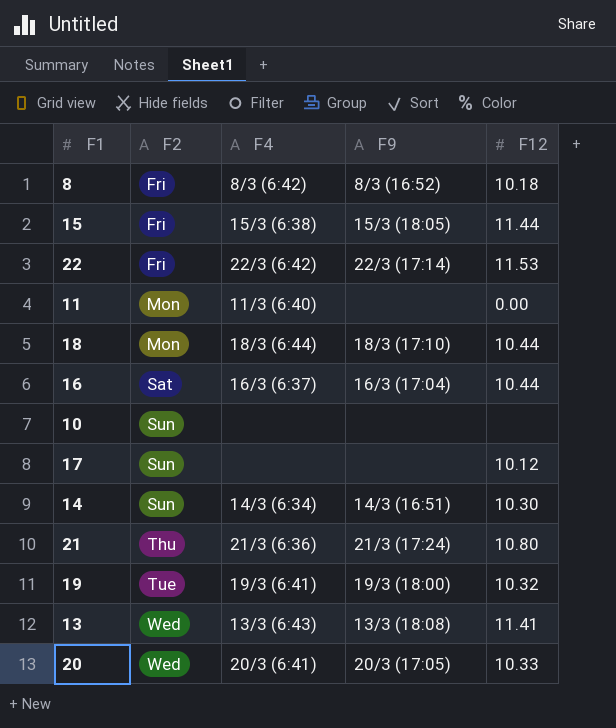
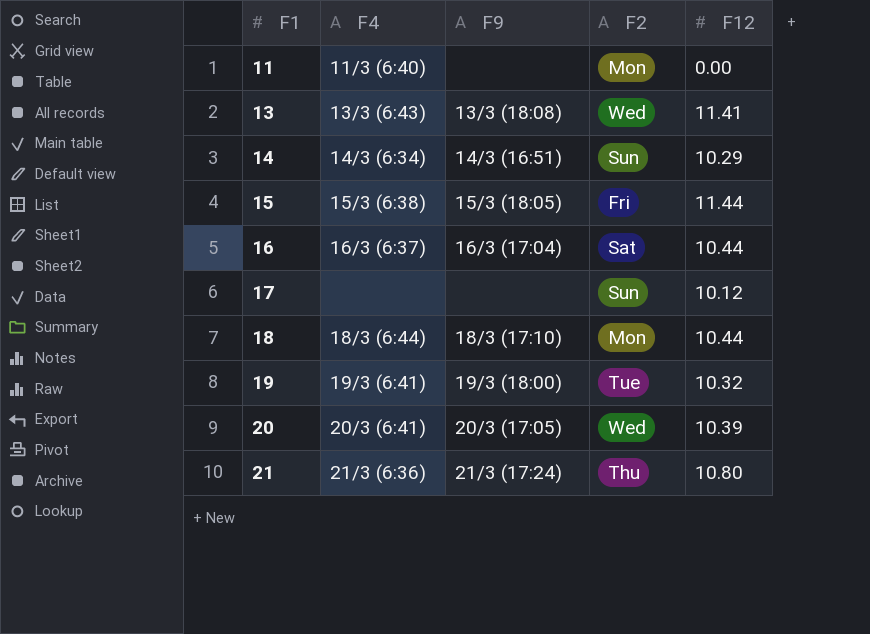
row order: F2 ascending -> F1 ascending
column F2 | position: 2 -> 4
row 8: Fri | 8/3 (6:42) | 8/3 (16:52) | 10.18 -> none
row 22: Fri | 22/3 (6:42) | 22/3 (17:14) | 11.53 -> none
row 10: Sun | none | none | none -> none
14 | F12: 10.30 -> 10.29
20 | F12: 10.33 -> 10.39

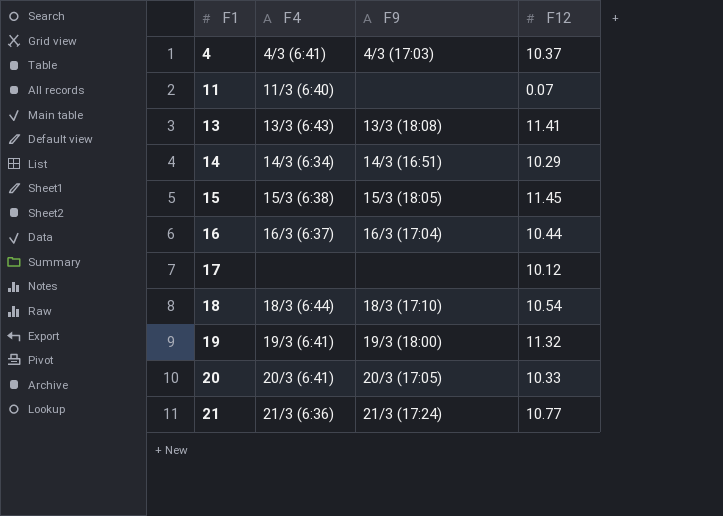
column F2 | position: 4 -> none
row 4: none -> 4/3 (6:41) | 4/3 (17:03) | 10.37
11 | F12: 0.00 -> 0.07
15 | F12: 11.44 -> 11.45
18 | F12: 10.44 -> 10.54
19 | F12: 10.32 -> 11.32
20 | F12: 10.39 -> 10.33
21 | F12: 10.80 -> 10.77

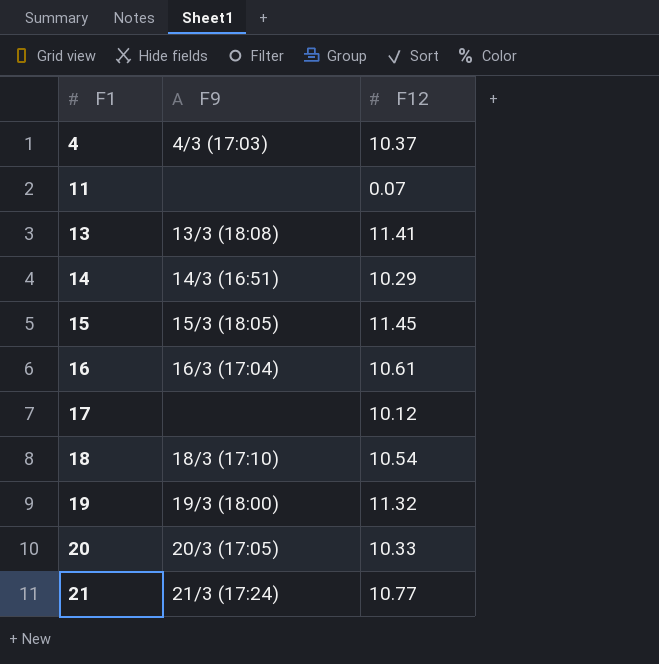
column F4 | position: 2 -> none
16 | F12: 10.44 -> 10.61

